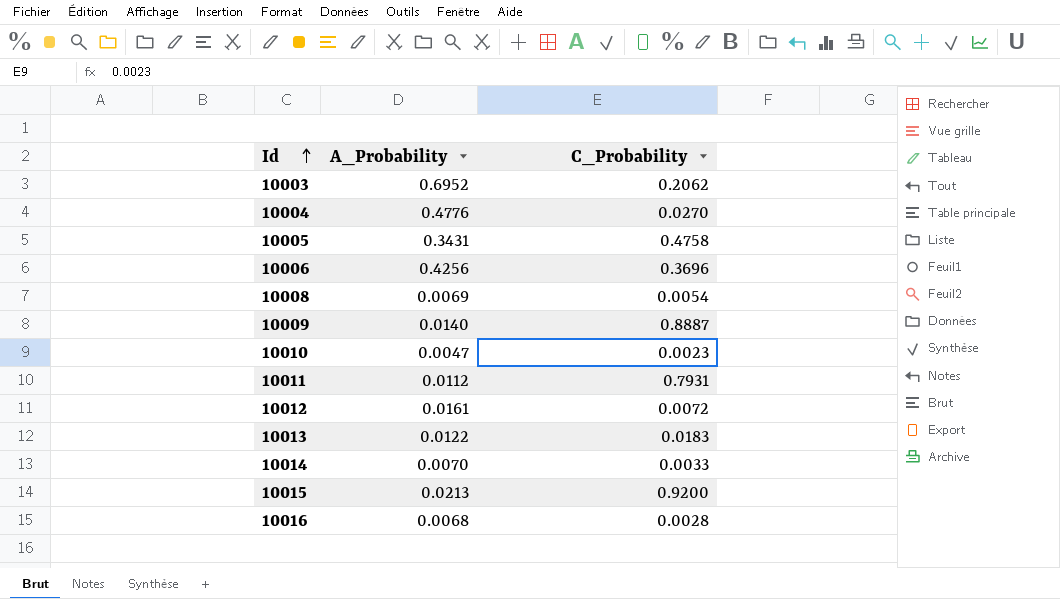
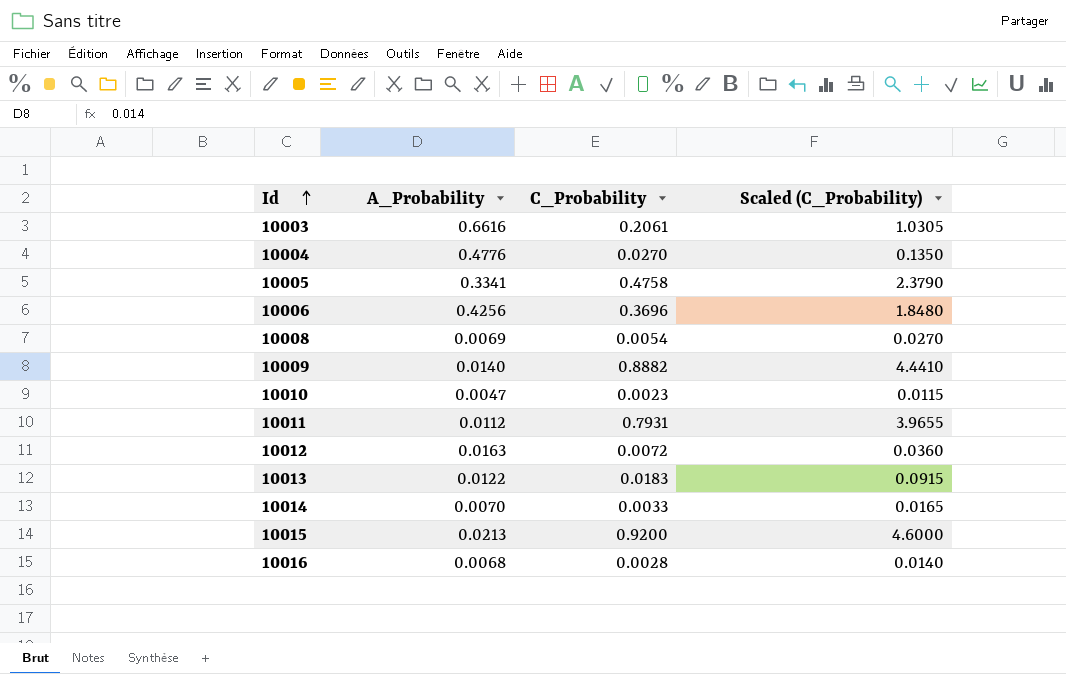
column Scaled (C_Probability) | formula: none -> [C_Probability] * 5
10003 | A_Probability: 0.6952 -> 0.6616
10003 | C_Probability: 0.2062 -> 0.2061
10005 | A_Probability: 0.3431 -> 0.3341
10009 | C_Probability: 0.8887 -> 0.8882
10012 | A_Probability: 0.0161 -> 0.0163

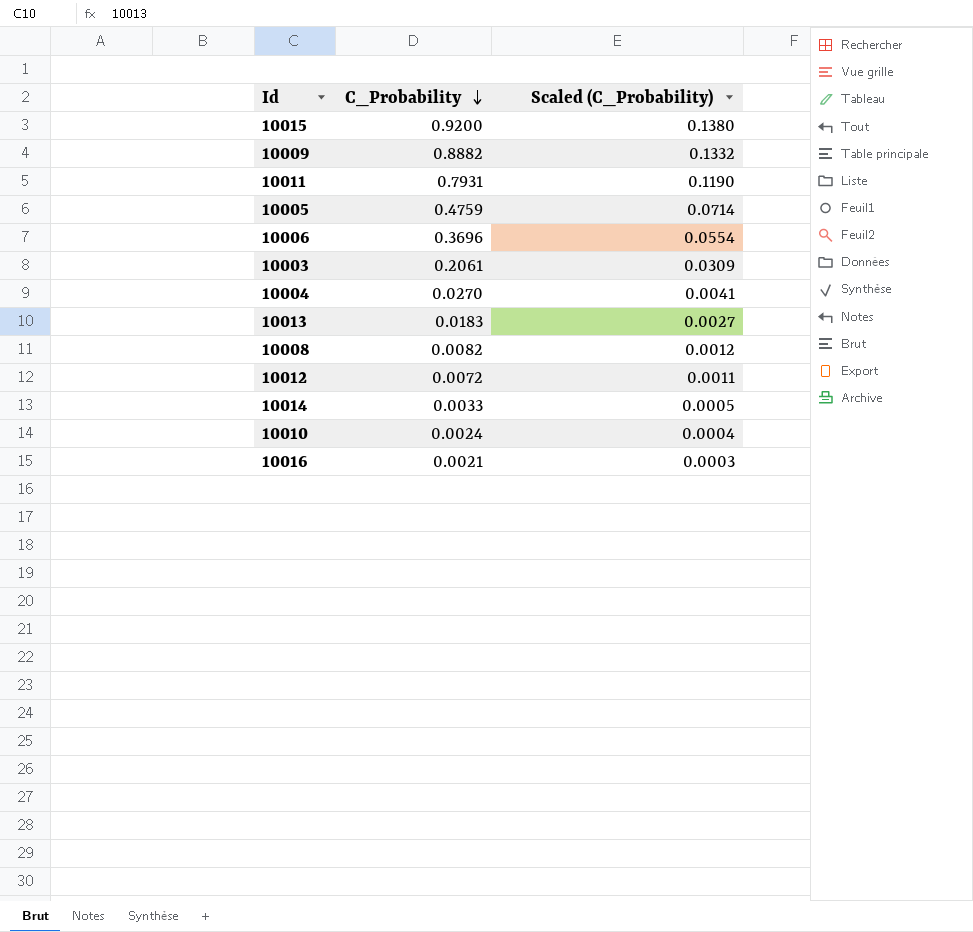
row order: Id ascending -> C_Probability descending
column A_Probability | position: 2 -> none
column Scaled (C_Probability) | formula: [C_Probability] * 5 -> [C_Probability] * 0.15
10005 | C_Probability: 0.4758 -> 0.4759
10008 | C_Probability: 0.0054 -> 0.0082
10010 | C_Probability: 0.0023 -> 0.0024
10016 | C_Probability: 0.0028 -> 0.0021

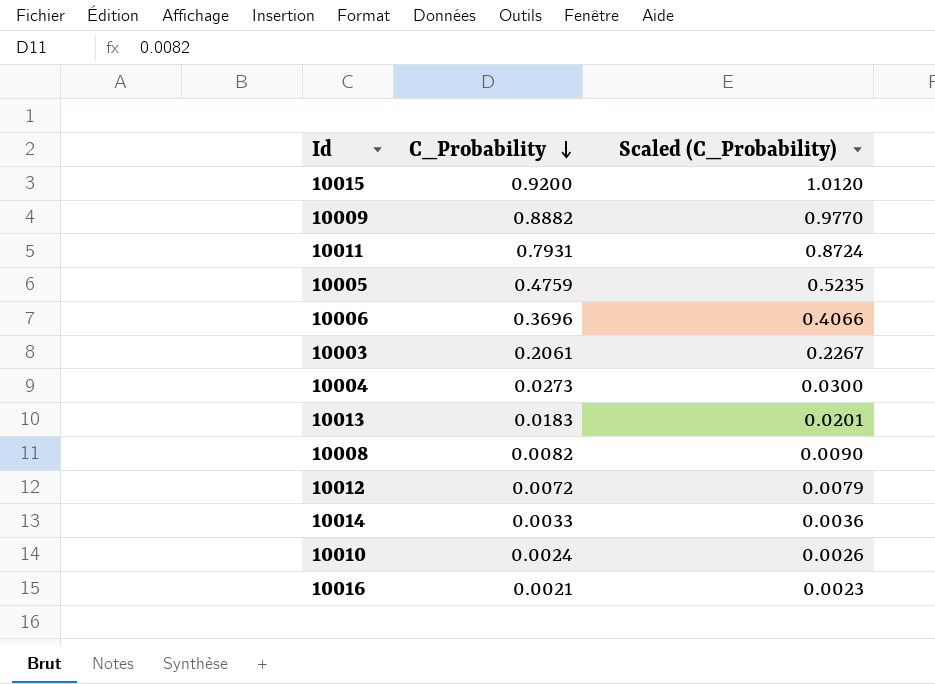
column Scaled (C_Probability) | formula: [C_Probability] * 0.15 -> [C_Probability] * 1.1
10004 | C_Probability: 0.0270 -> 0.0273

